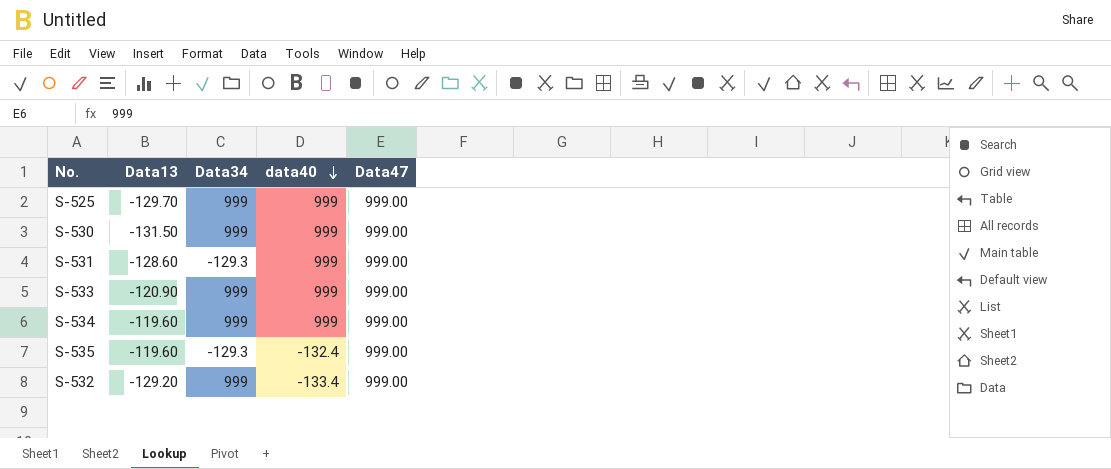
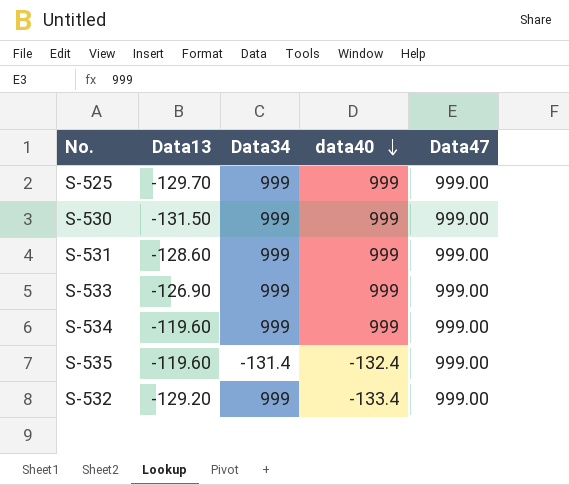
S-531 | Data34: -129.3 -> 999
S-533 | Data13: -120.90 -> -126.90
S-535 | Data34: -129.3 -> -131.4

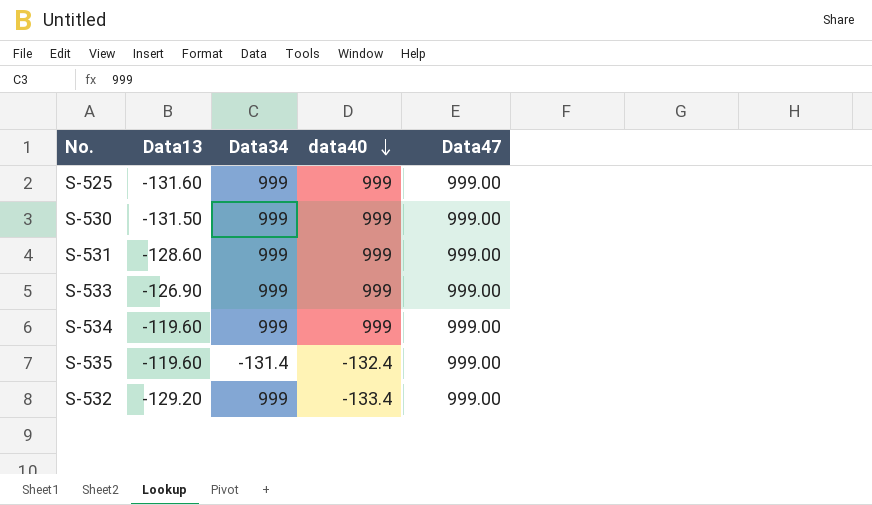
S-525 | Data13: -129.70 -> -131.60

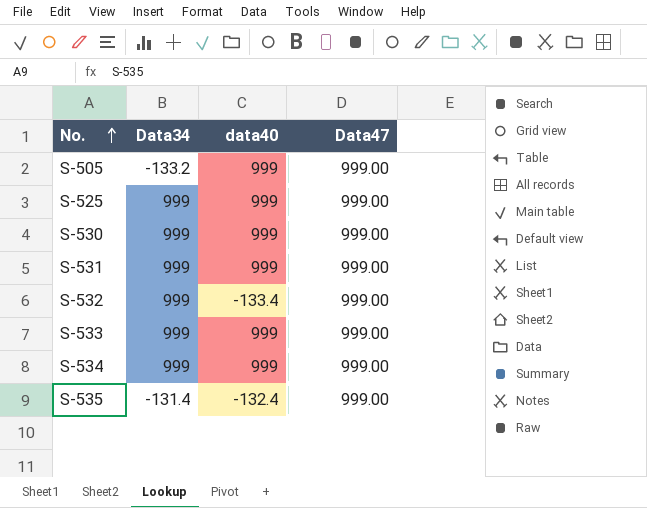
row order: data40 descending -> No. ascending
column Data13 | position: 2 -> none
row S-505: none -> -133.2 | 999 | 999.00

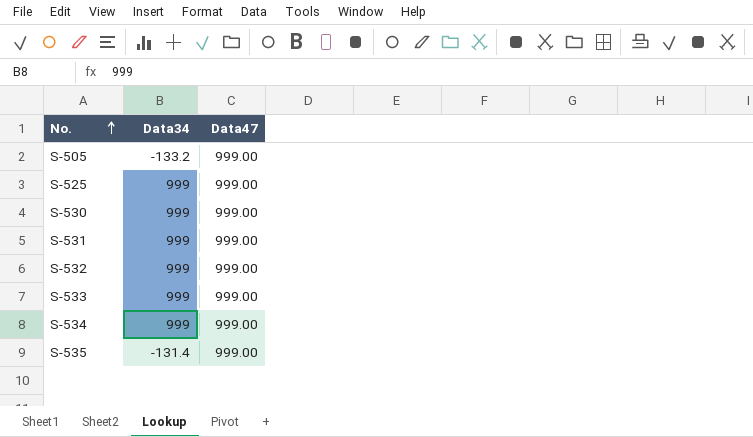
column data40 | position: 3 -> none

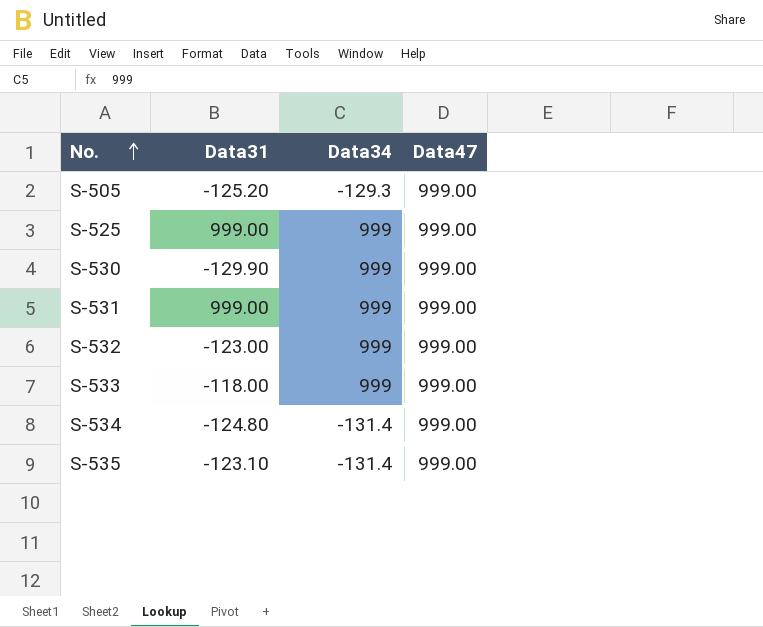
column Data31 | position: none -> 2
S-505 | Data34: -133.2 -> -129.3
S-534 | Data34: 999 -> -131.4

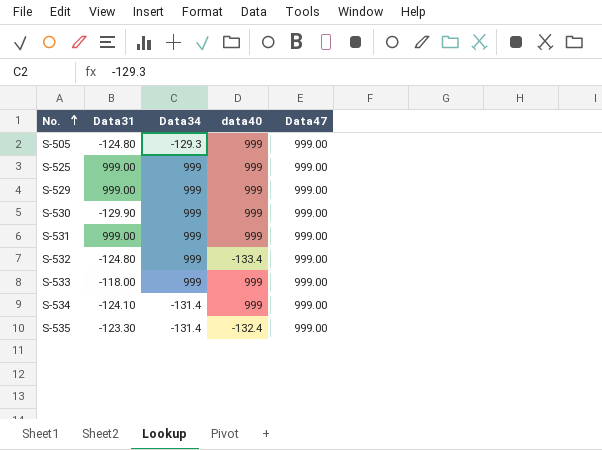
column data40 | position: none -> 4
S-505 | Data31: -125.20 -> -124.80
row S-529: none -> 999.00 | 999 | 999 | 999.00
S-532 | Data31: -123.00 -> -124.80
S-534 | Data31: -124.80 -> -124.10
S-535 | Data31: -123.10 -> -123.30

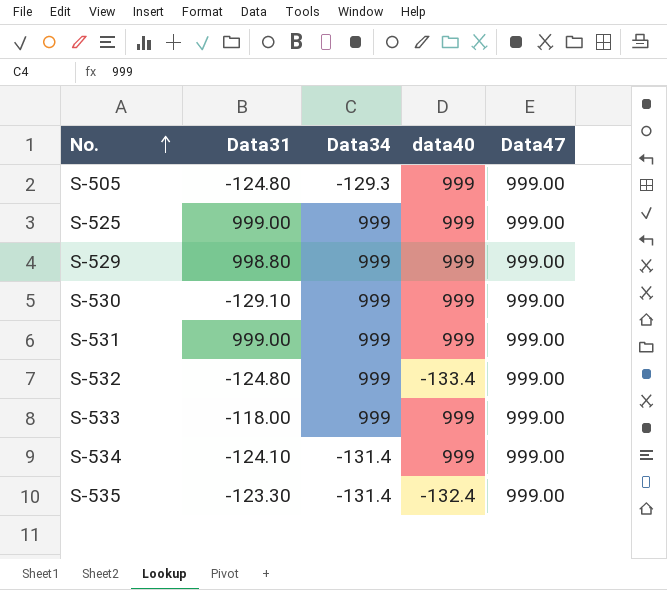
S-529 | Data31: 999.00 -> 998.80
S-530 | Data31: -129.90 -> -129.10

